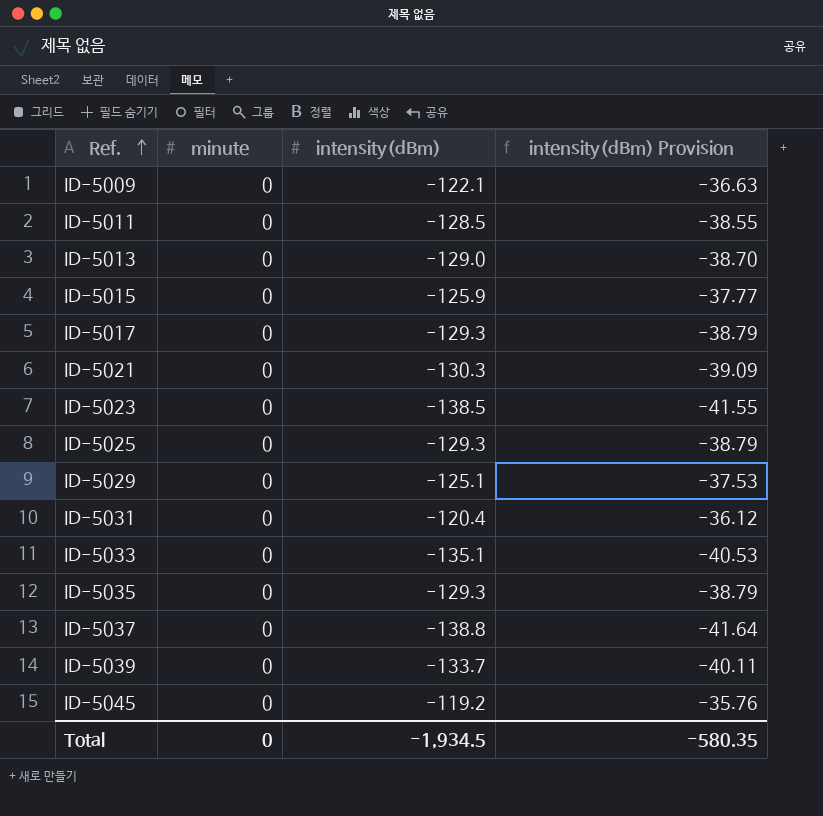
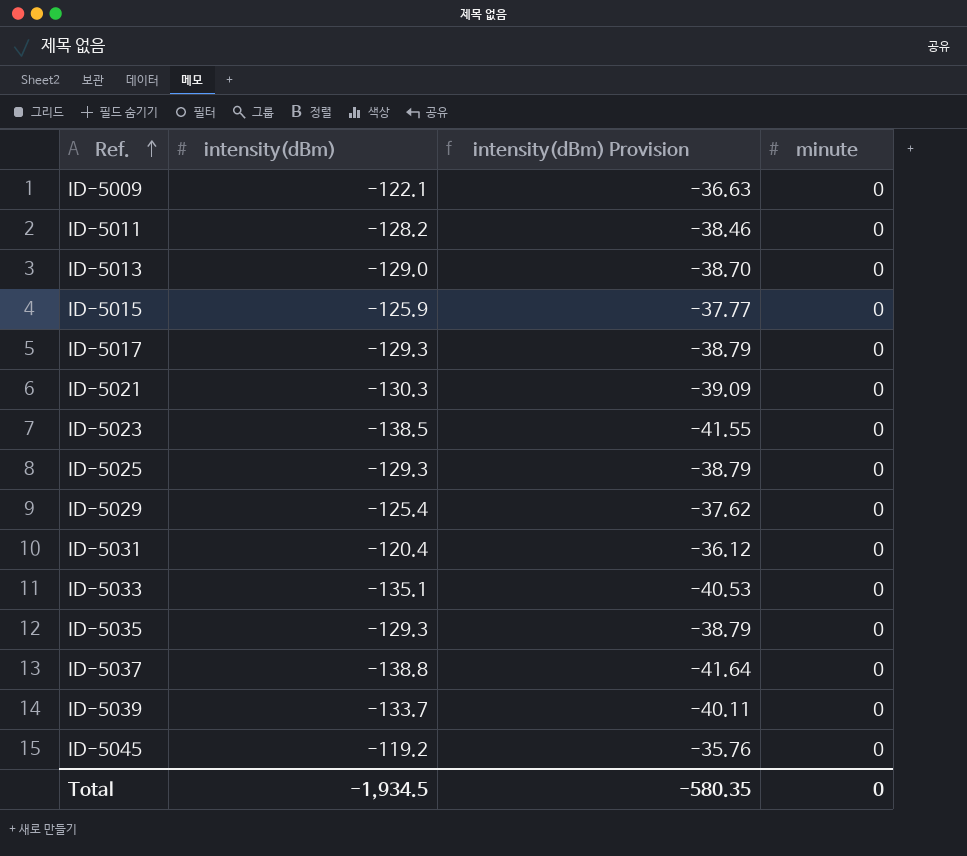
column minute | position: 2 -> 4
ID-5011 | intensity(dBm): -128.5 -> -128.2
ID-5011 | intensity(dBm) Provision: -38.55 -> -38.46
ID-5029 | intensity(dBm): -125.1 -> -125.4
ID-5029 | intensity(dBm) Provision: -37.53 -> -37.62

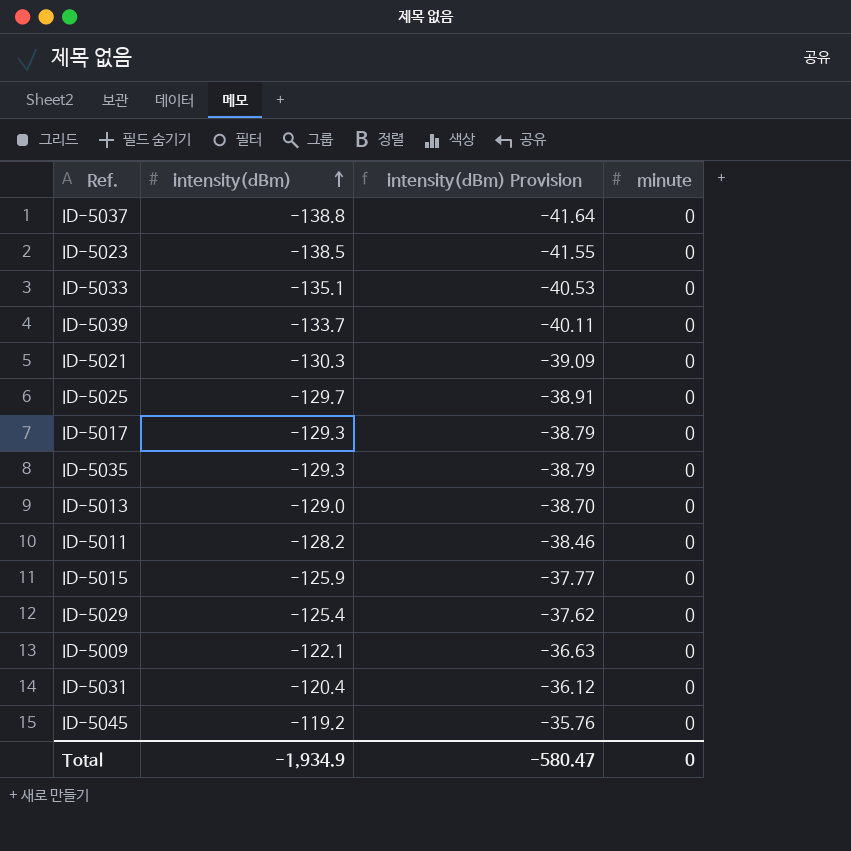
row order: Ref. ascending -> intensity(dBm) ascending
ID-5025 | intensity(dBm): -129.3 -> -129.7
ID-5025 | intensity(dBm) Provision: -38.79 -> -38.91
Total | intensity(dBm): -1,934.5 -> -1,934.9
Total | intensity(dBm) Provision: -580.35 -> -580.47

